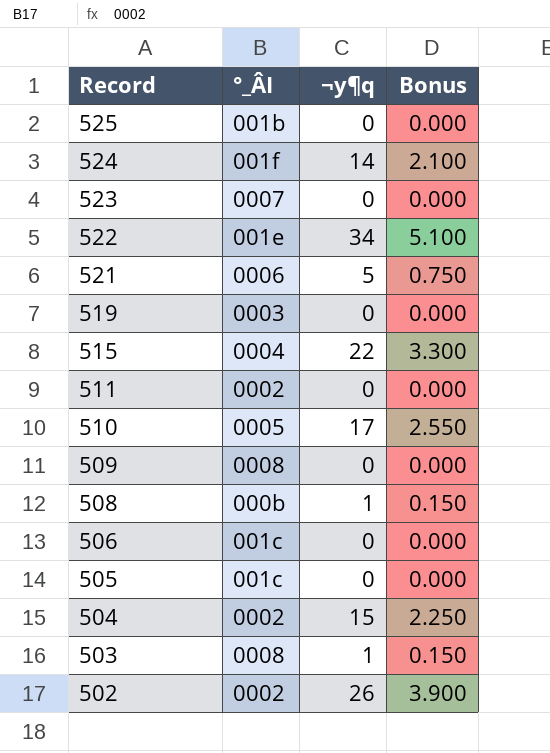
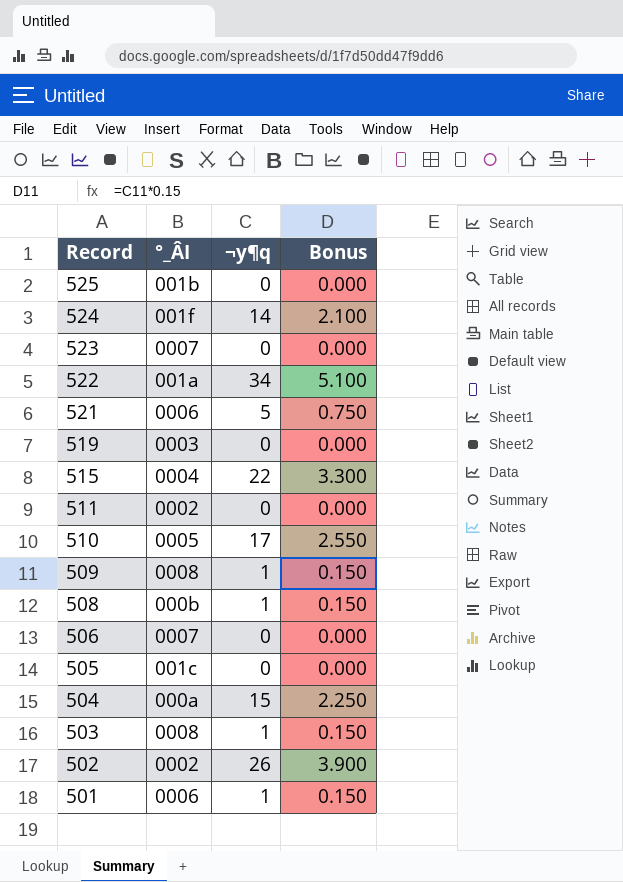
522 | °_ÂI: 001e -> 001a
509 | ¬y¶q: 0 -> 1
509 | Bonus: 0.000 -> 0.150
506 | °_ÂI: 001c -> 0007
504 | °_ÂI: 0002 -> 000a
row 501: none -> 0006 | 1 | 0.150

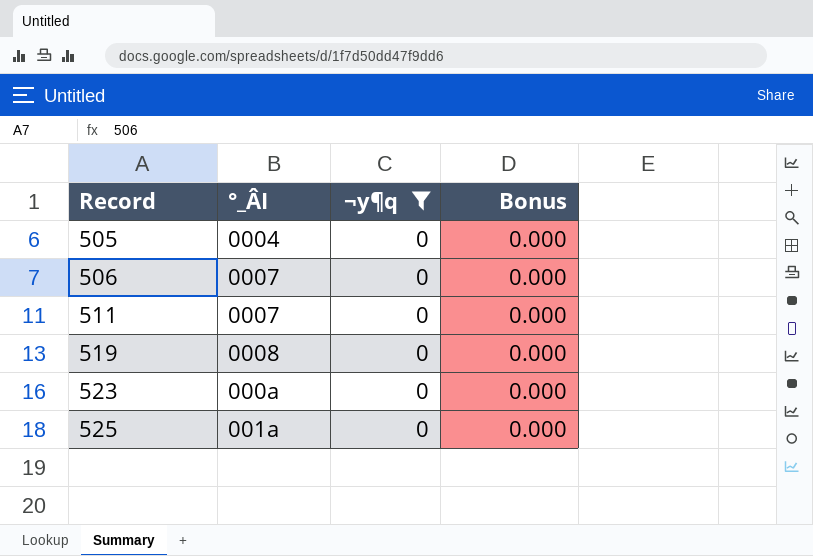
filter: none -> ¬y¶q = 0
row order: Record descending -> Record ascending
505 | °_ÂI: 001c -> 0004
511 | °_ÂI: 0002 -> 0007
519 | °_ÂI: 0003 -> 0008
523 | °_ÂI: 0007 -> 000a
525 | °_ÂI: 001b -> 001a

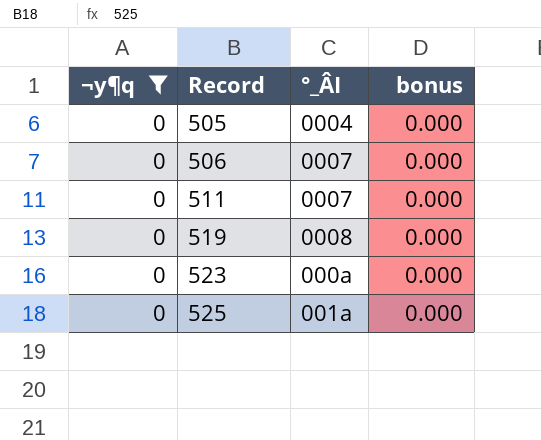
column ¬y¶q | position: 3 -> 1
column name: Bonus -> bonus

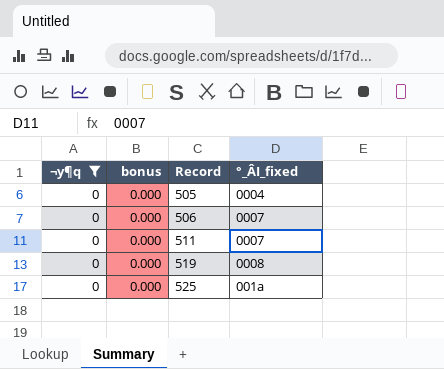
column bonus | position: 4 -> 2
column name: °_ÂI -> °_ÂI_fixed
row 523: 0 | 000a | 0.000 -> none

